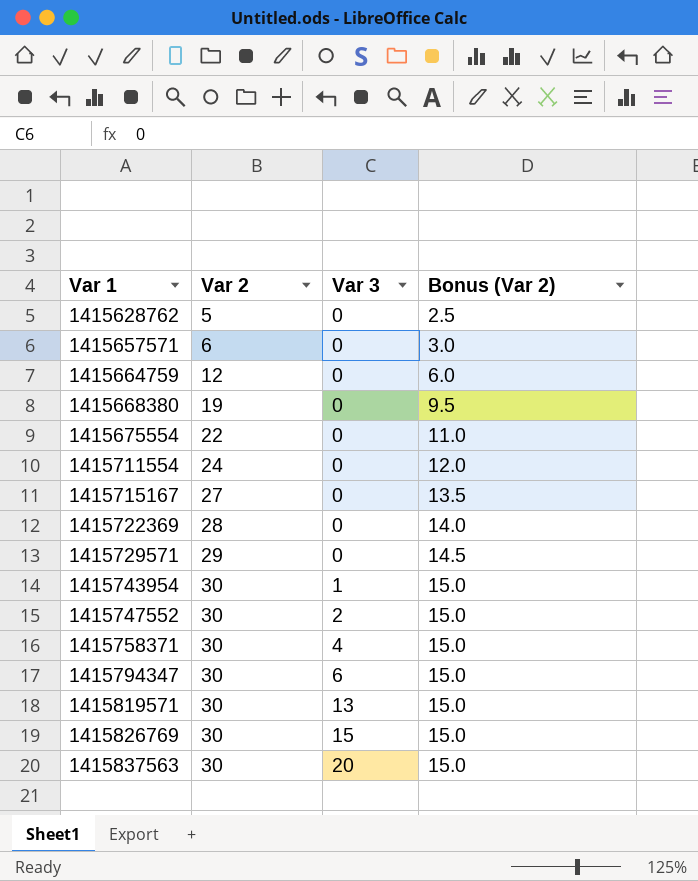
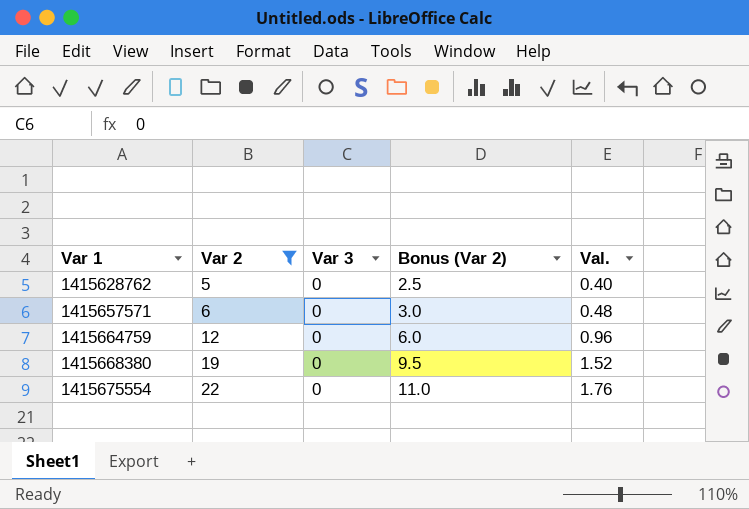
filter: none -> Var 2 <= 22
column Val. | formula: none -> [Var 2] * 0.08

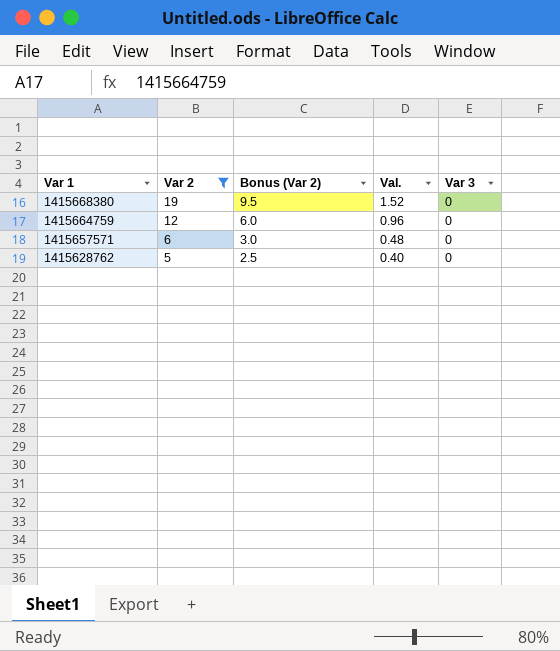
row order: Var 1 ascending -> Var 1 descending
column Var 3 | position: 3 -> 5
row 1415675554: 22 | 0 | 11.0 | 1.76 -> none

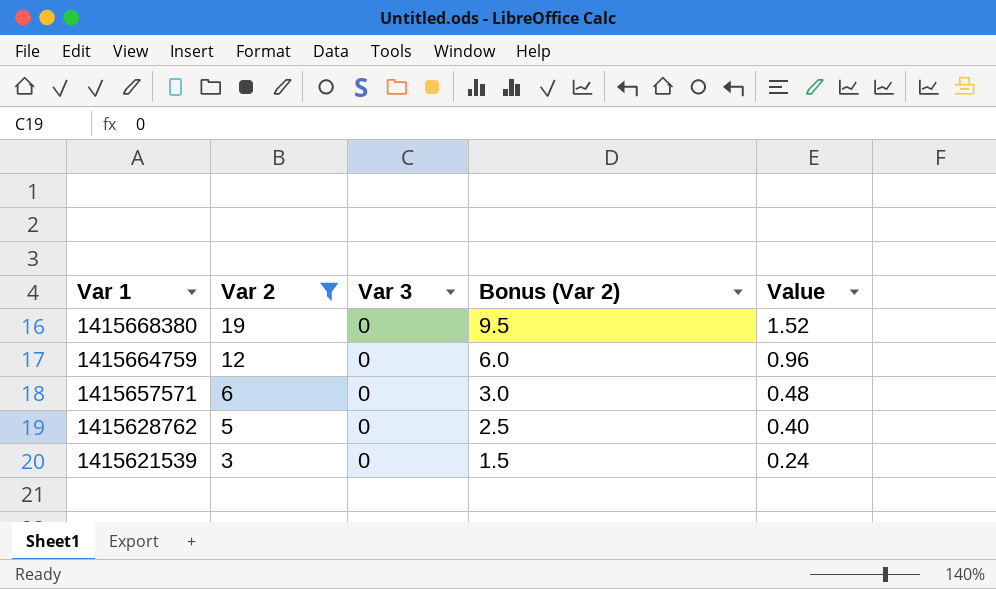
column Var 3 | position: 5 -> 3
column name: Val. -> Value
row 1415621539: none -> 3 | 0 | 1.5 | 0.24

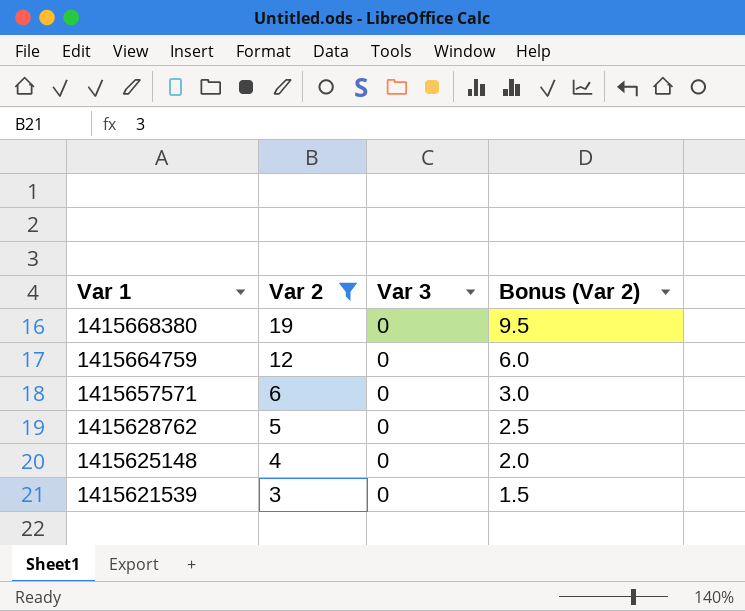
column Value | formula: [Var 2] * 0.08 -> none
row 1415625148: none -> 4 | 0 | 2.0

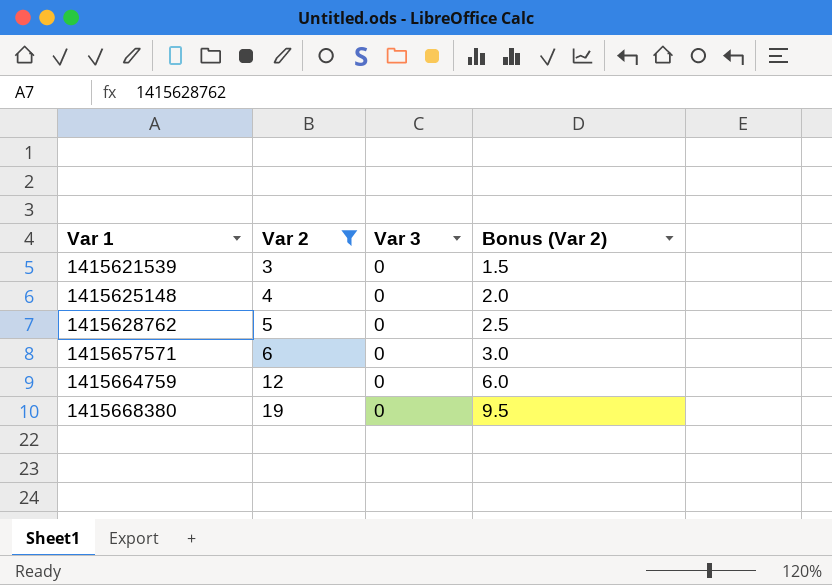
row order: Var 1 descending -> Var 1 ascending

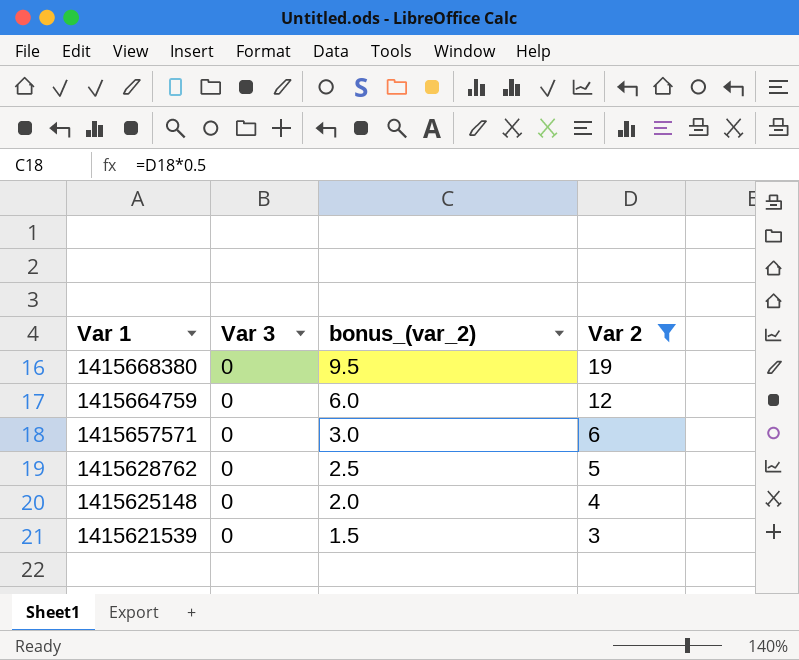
row order: Var 1 ascending -> Var 1 descending
column name: Bonus (Var 2) -> bonus_(var_2)
column Var 2 | position: 2 -> 4

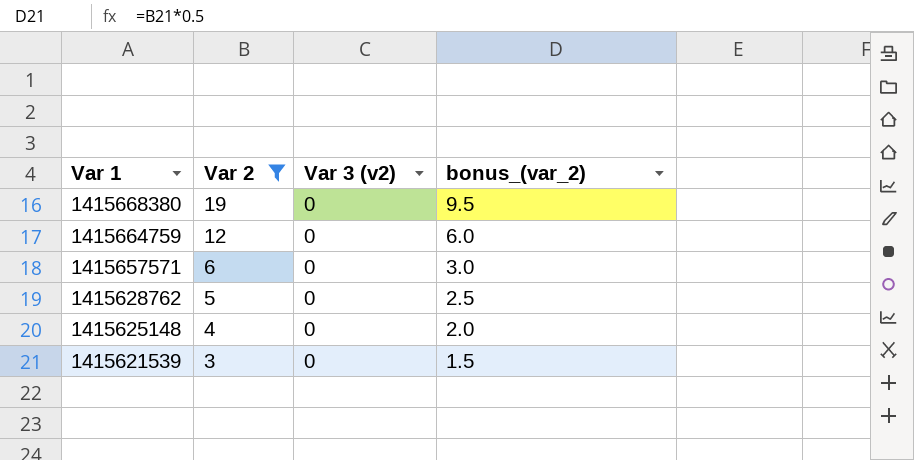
column Var 2 | position: 4 -> 2
column name: Var 3 -> Var 3 (v2)

